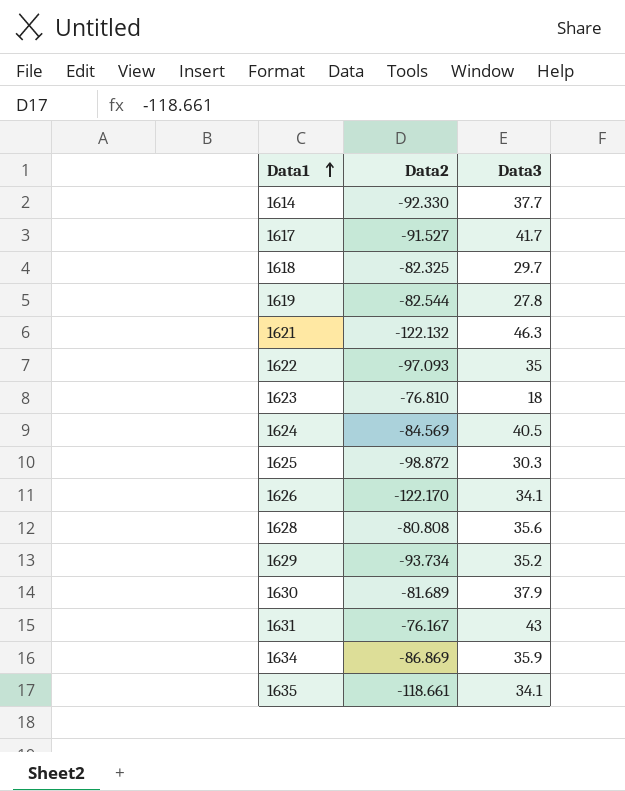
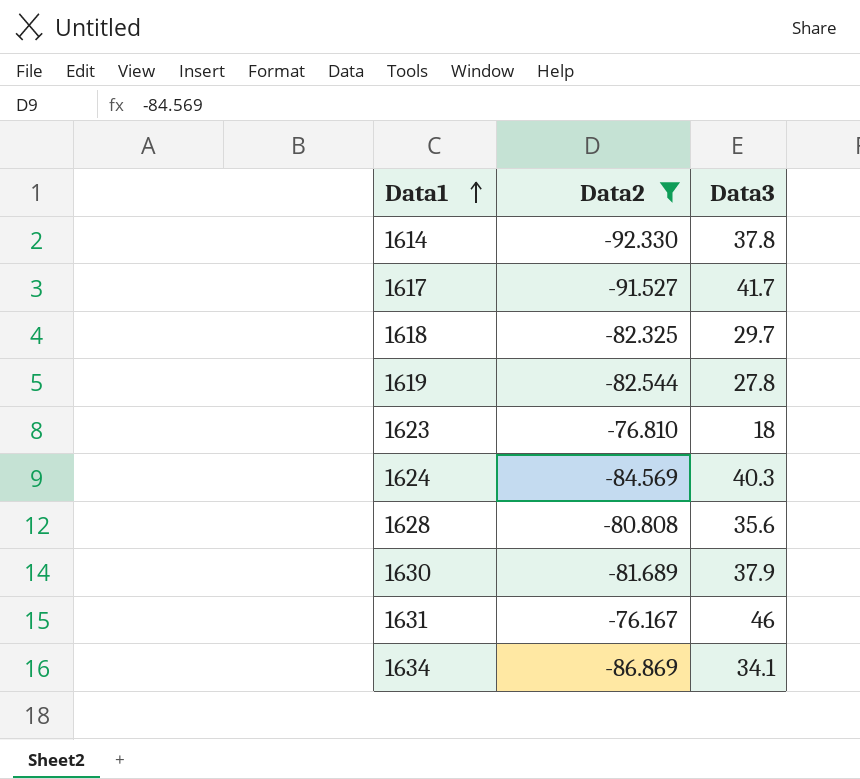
filter: none -> Data2 >= -92.330
1614 | Data3: 37.7 -> 37.8
1624 | Data3: 40.5 -> 40.3
1631 | Data3: 43 -> 46
1634 | Data3: 35.9 -> 34.1

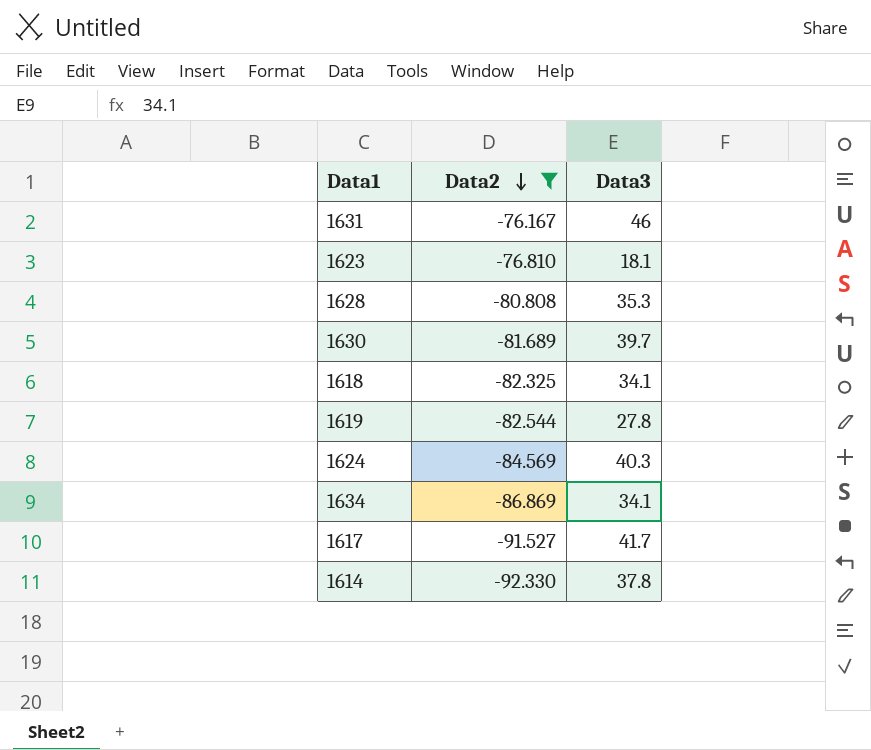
row order: Data1 ascending -> Data2 descending
1623 | Data3: 18 -> 18.1
1628 | Data3: 35.6 -> 35.3
1630 | Data3: 37.9 -> 39.7
1618 | Data3: 29.7 -> 34.1

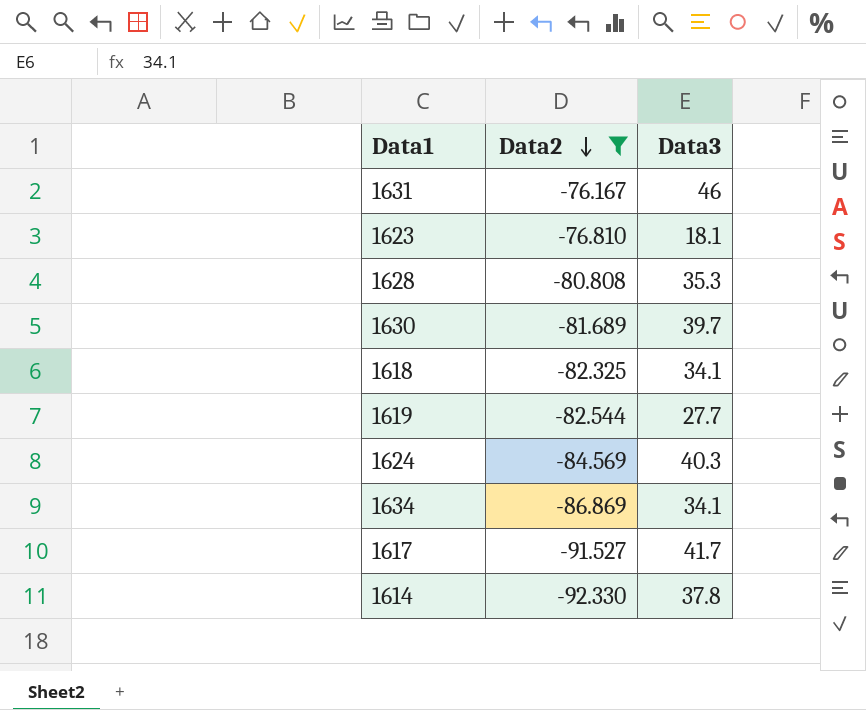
1619 | Data3: 27.8 -> 27.7

